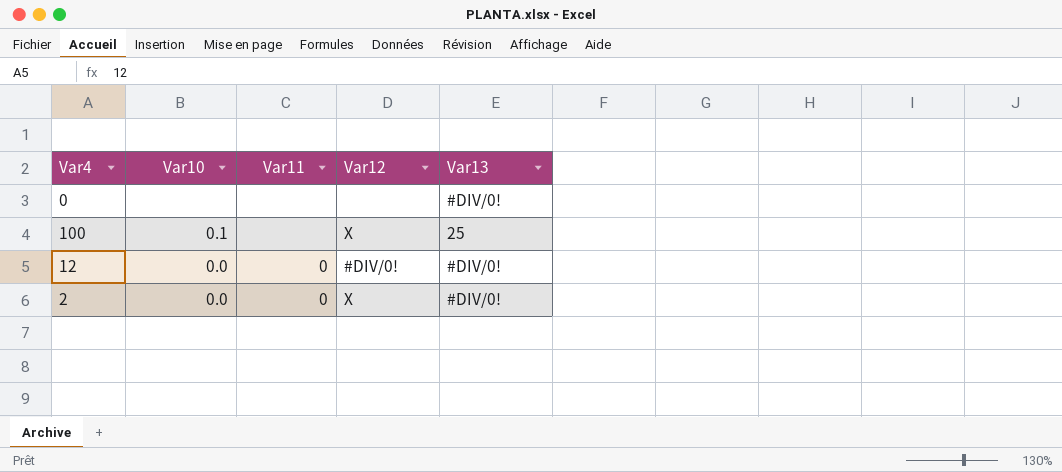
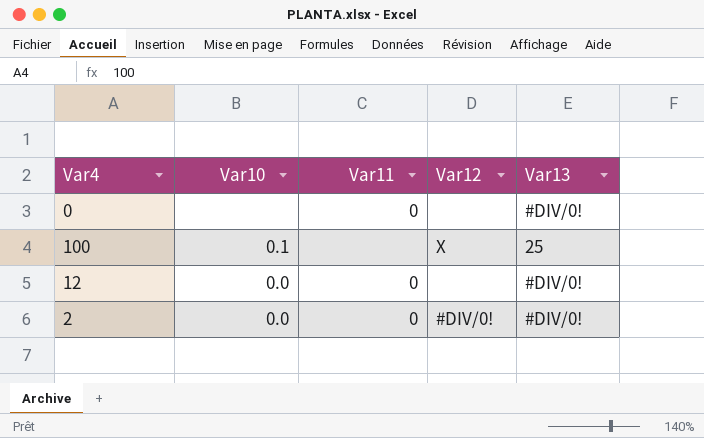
0 | Var11: none -> 0
12 | Var12: #DIV/0! -> none
2 | Var12: X -> #DIV/0!

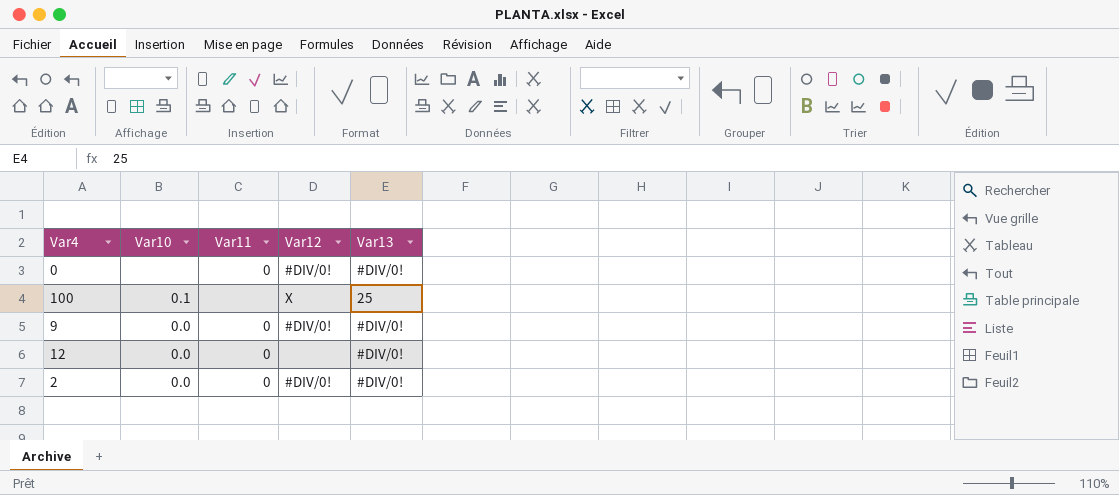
0 | Var12: none -> #DIV/0!
row 9: none -> 0.0 | 0 | #DIV/0! | #DIV/0!

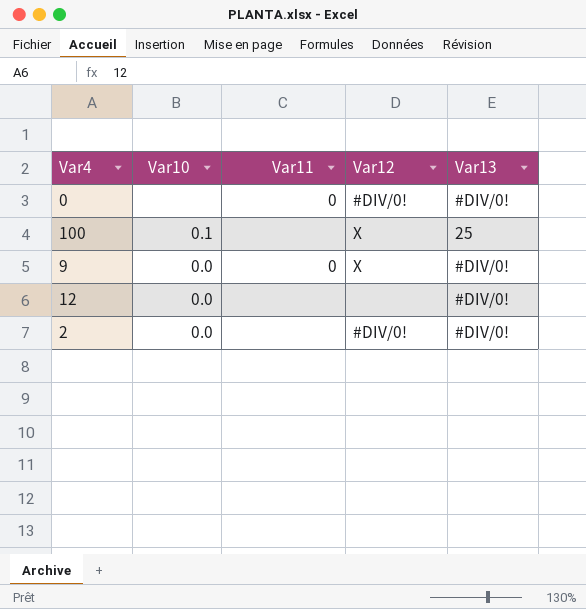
9 | Var12: #DIV/0! -> X
12 | Var11: 0 -> none
2 | Var11: 0 -> none

